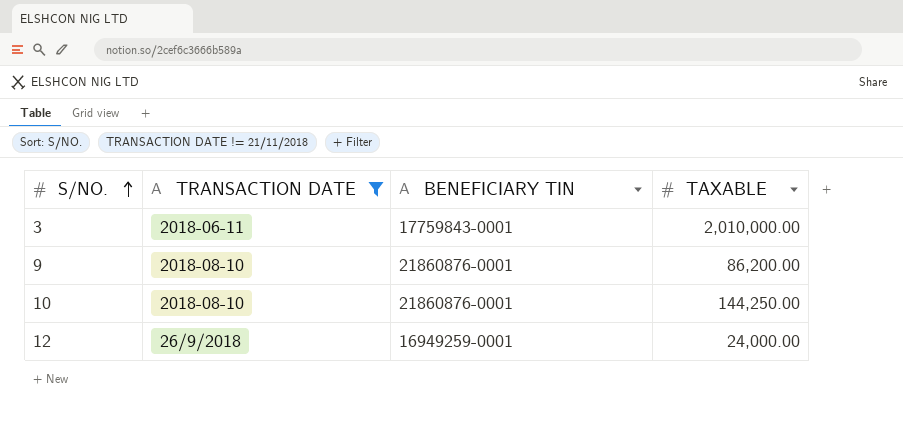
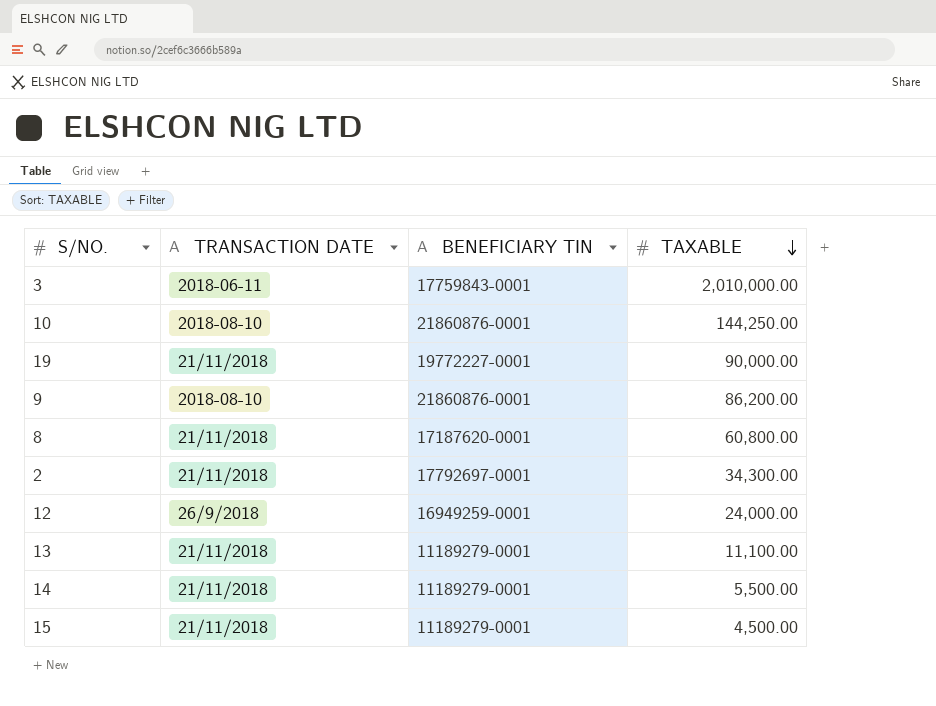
filter: TRANSACTION DATE != 21/11/2018 -> none
row order: S/NO. ascending -> TAXABLE descending

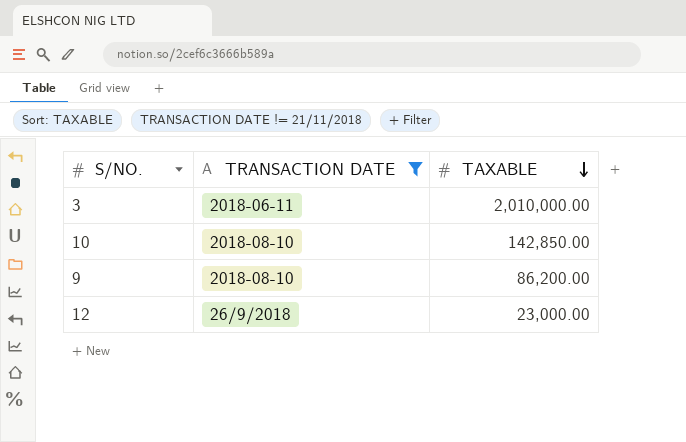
filter: none -> TRANSACTION DATE != 21/11/2018
column BENEFICIARY TIN | position: 3 -> none
10 | TAXABLE: 144,250.00 -> 142,850.00
12 | TAXABLE: 24,000.00 -> 23,000.00

